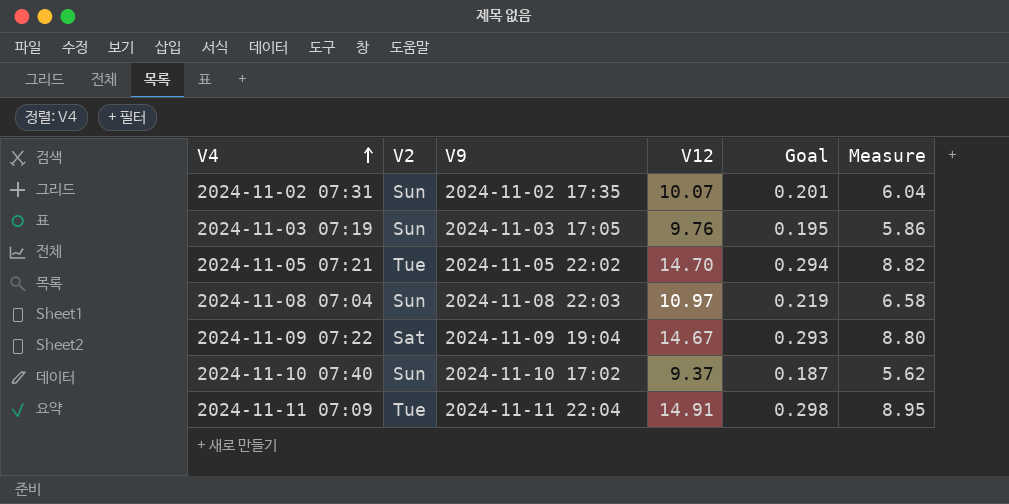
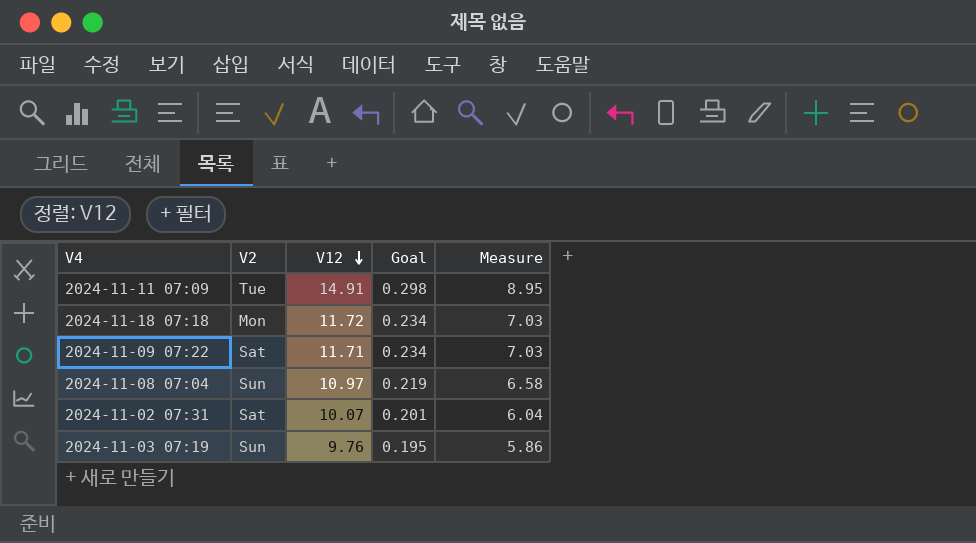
row order: V4 ascending -> V12 descending
column V9 | position: 3 -> none
row 2024-11-05 07:21: Tue | 2024-11-05 22:02 | 14.70 | 0.294 | 8.82 -> none
row 2024-11-10 07:40: Sun | 2024-11-10 17:02 | 9.37 | 0.187 | 5.62 -> none
row 2024-11-18 07:18: none -> Mon | 11.72 | 0.234 | 7.03
2024-11-09 07:22 | V12: 14.67 -> 11.71
2024-11-09 07:22 | Goal: 0.293 -> 0.234
2024-11-09 07:22 | Measure: 8.80 -> 7.03
2024-11-02 07:31 | V2: Sun -> Sat

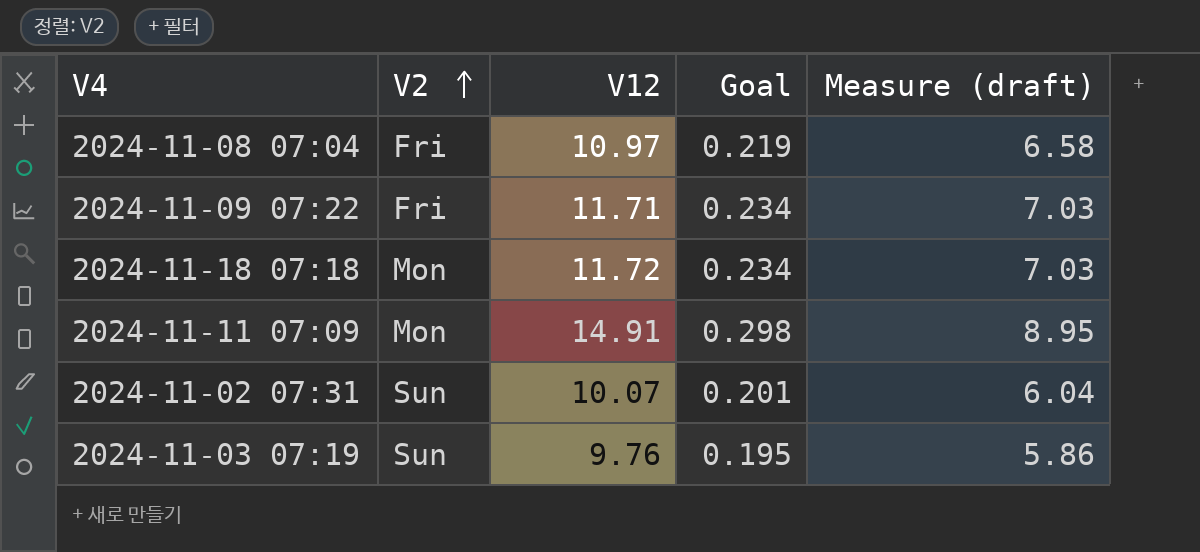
row order: V12 descending -> V2 ascending
column name: Measure -> Measure (draft)
2024-11-08 07:04 | V2: Sun -> Fri
2024-11-09 07:22 | V2: Sat -> Fri
2024-11-11 07:09 | V2: Tue -> Mon
2024-11-02 07:31 | V2: Sat -> Sun

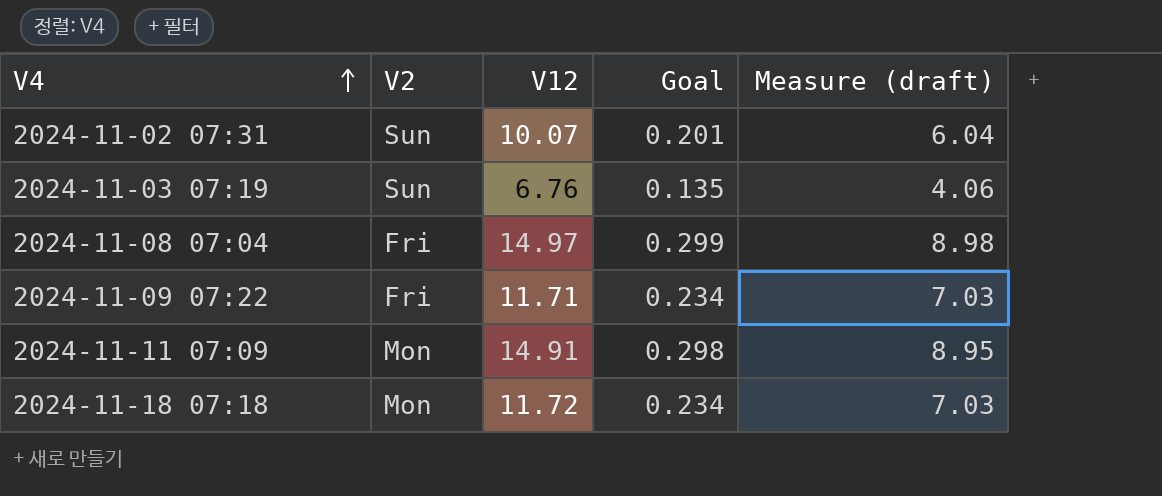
row order: V2 ascending -> V4 ascending
2024-11-03 07:19 | V12: 9.76 -> 6.76
2024-11-03 07:19 | Goal: 0.195 -> 0.135
2024-11-03 07:19 | Measure (draft): 5.86 -> 4.06
2024-11-08 07:04 | V12: 10.97 -> 14.97
2024-11-08 07:04 | Goal: 0.219 -> 0.299
2024-11-08 07:04 | Measure (draft): 6.58 -> 8.98

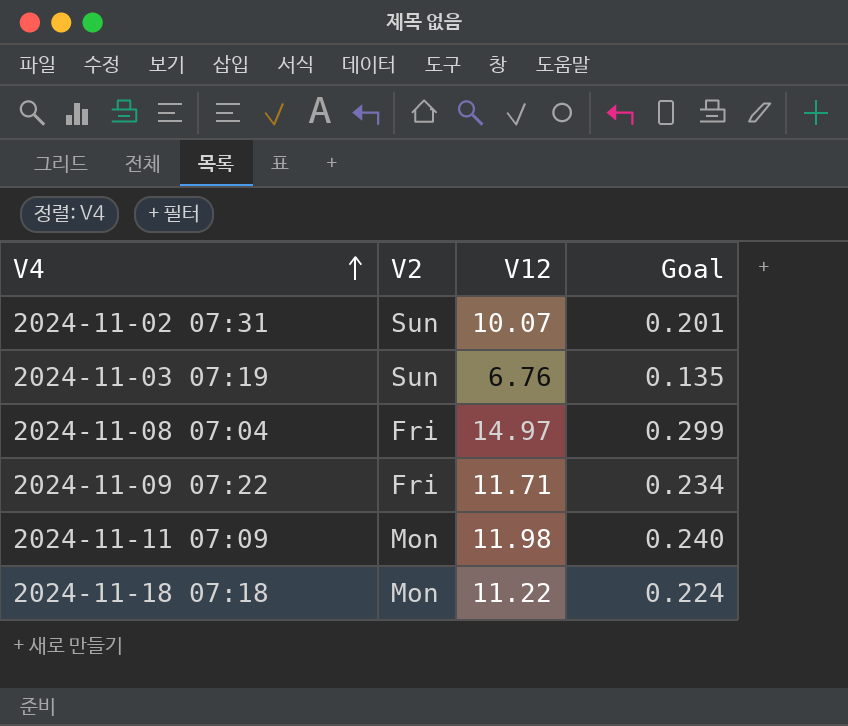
column Measure (draft) | formula: [V12] * 0.6 -> none
2024-11-11 07:09 | V12: 14.91 -> 11.98
2024-11-11 07:09 | Goal: 0.298 -> 0.240
2024-11-18 07:18 | V12: 11.72 -> 11.22
2024-11-18 07:18 | Goal: 0.234 -> 0.224

